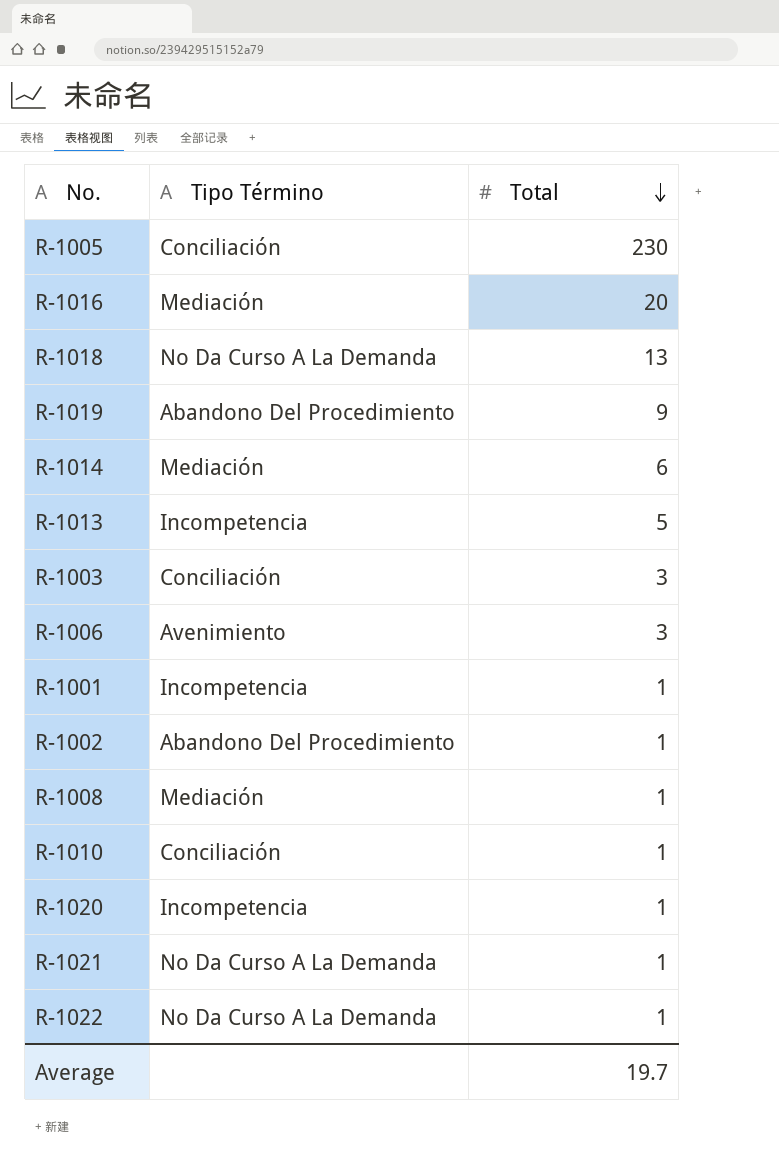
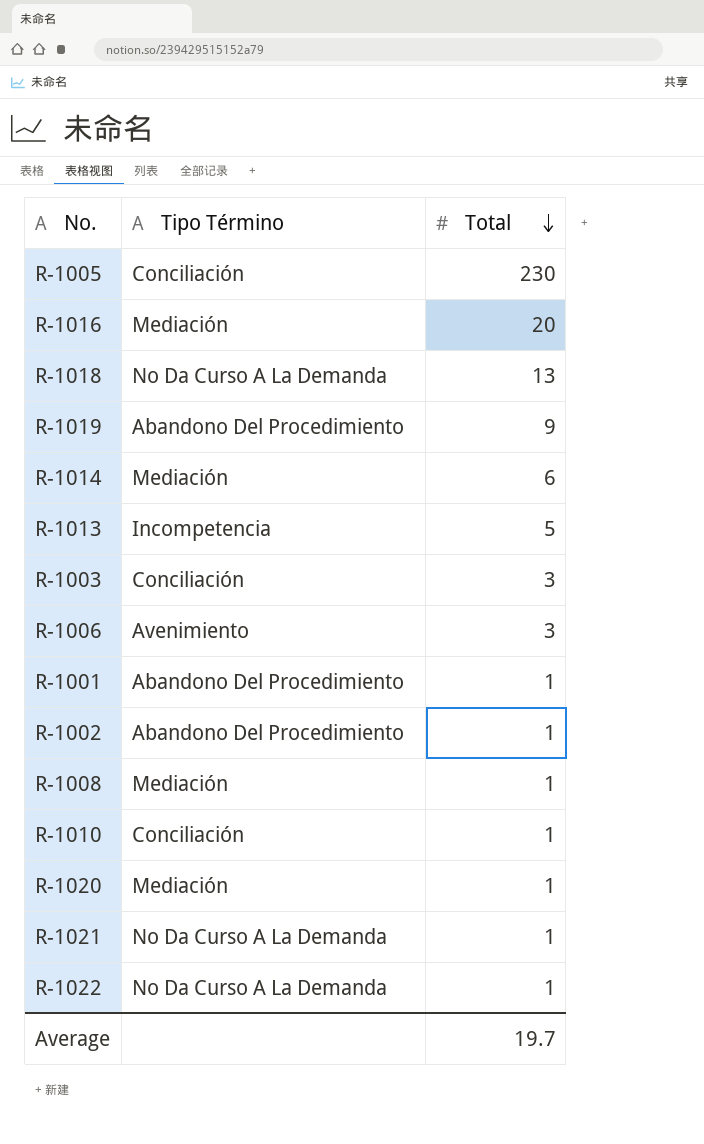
R-1001 | Tipo Término: Incompetencia -> Abandono Del Procedimiento
R-1020 | Tipo Término: Incompetencia -> Mediación

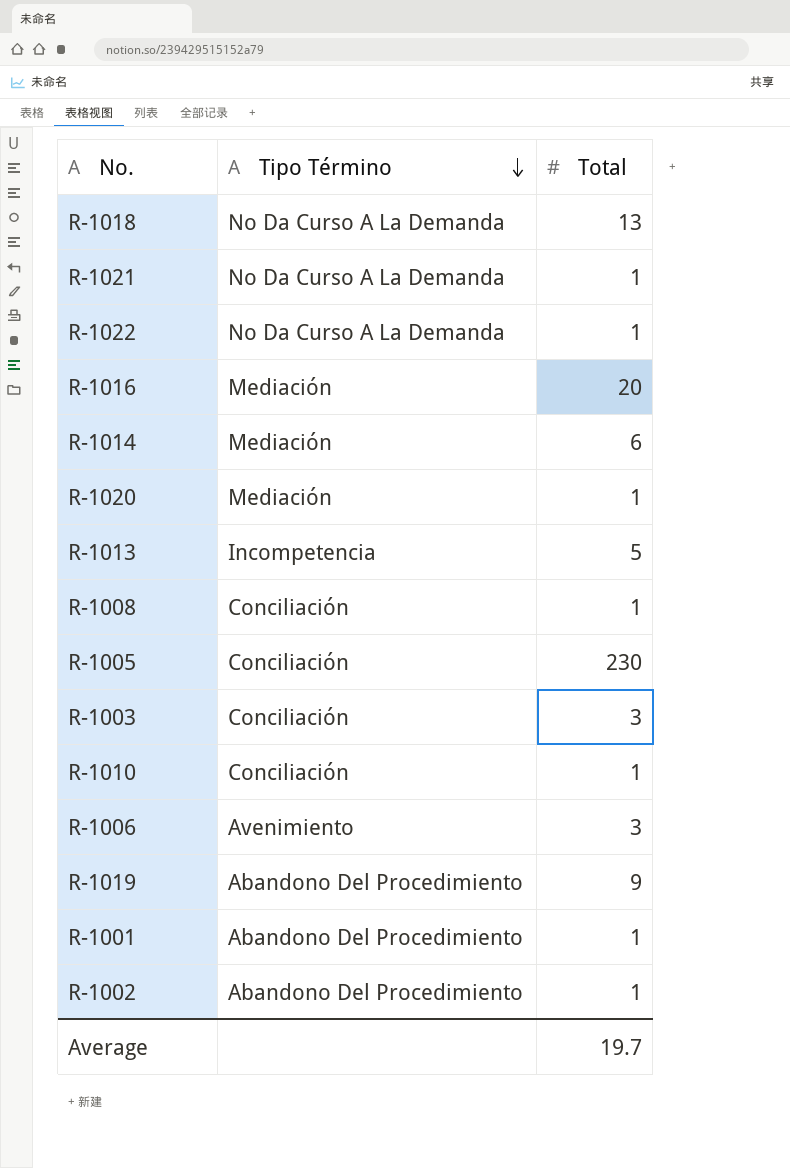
row order: Total descending -> Tipo Término descending
R-1008 | Tipo Término: Mediación -> Conciliación

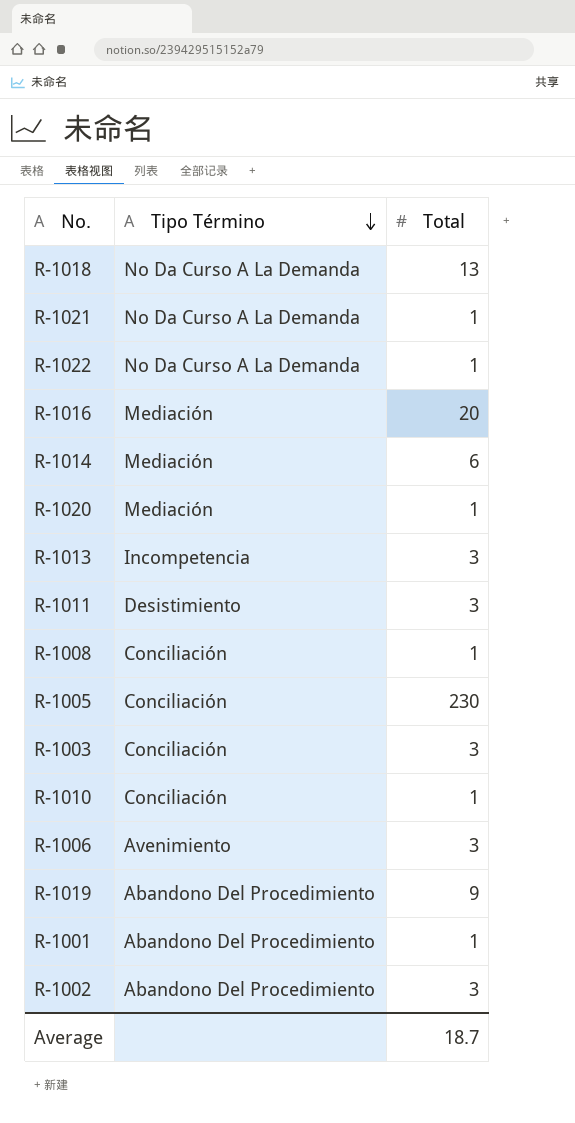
R-1013 | Total: 5 -> 3
row R-1011: none -> Desistimiento | 3
R-1002 | Total: 1 -> 3
Average | Total: 19.7 -> 18.7

